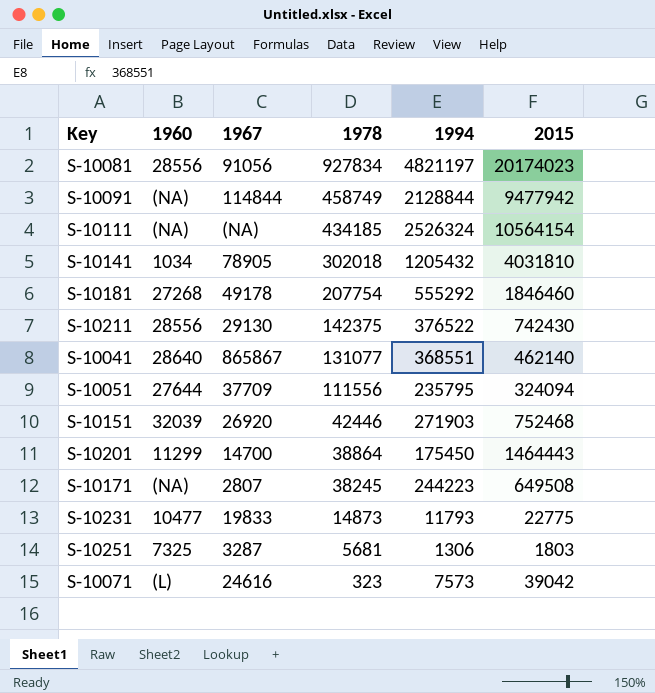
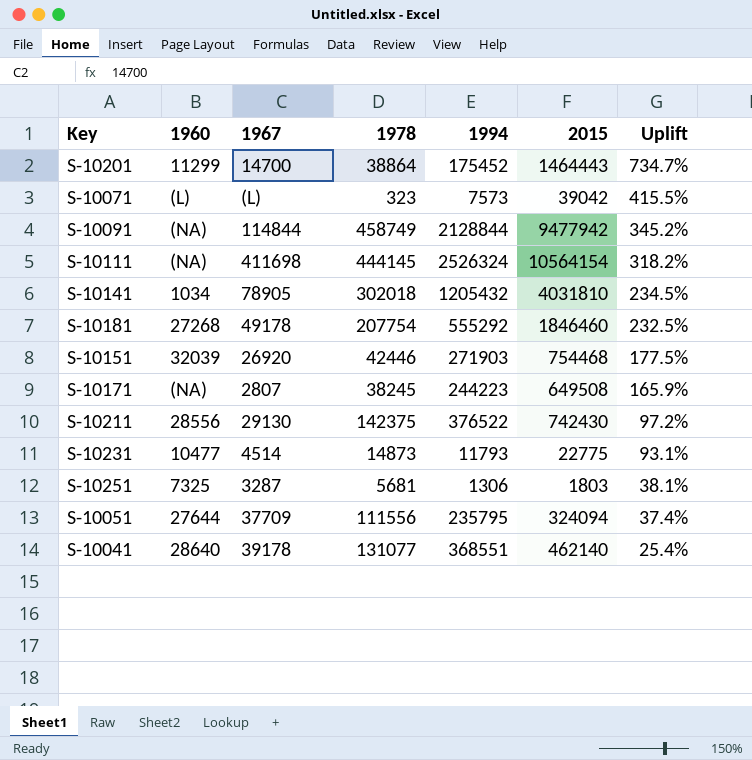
row order: 1978 descending -> Uplift descending
column Uplift | formula: none -> ([2015] - [1994]) / [1994]
row S-10081: 28556 | 91056 | 927834 | 4821197 | 20174023 -> none
S-10201 | 1994: 175450 -> 175452
S-10071 | 1967: 24616 -> (L)
S-10111 | 1967: (NA) -> 411698
S-10111 | 1978: 434185 -> 444145
S-10151 | 2015: 752468 -> 754468
S-10231 | 1967: 19833 -> 4514
S-10041 | 1967: 865867 -> 39178

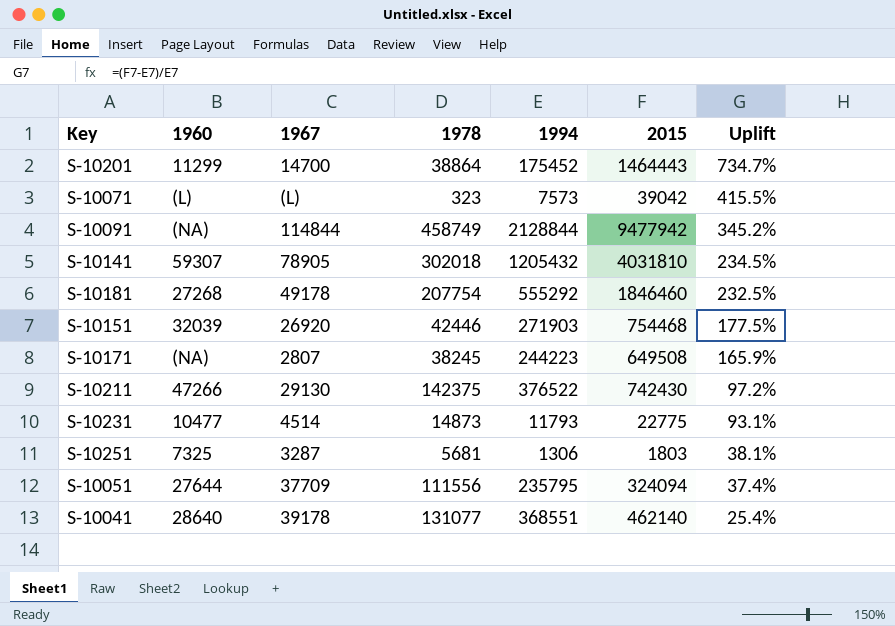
row S-10111: (NA) | 411698 | 444145 | 2526324 | 10564154 | 318.2% -> none
S-10141 | 1960: 1034 -> 59307
S-10211 | 1960: 28556 -> 47266

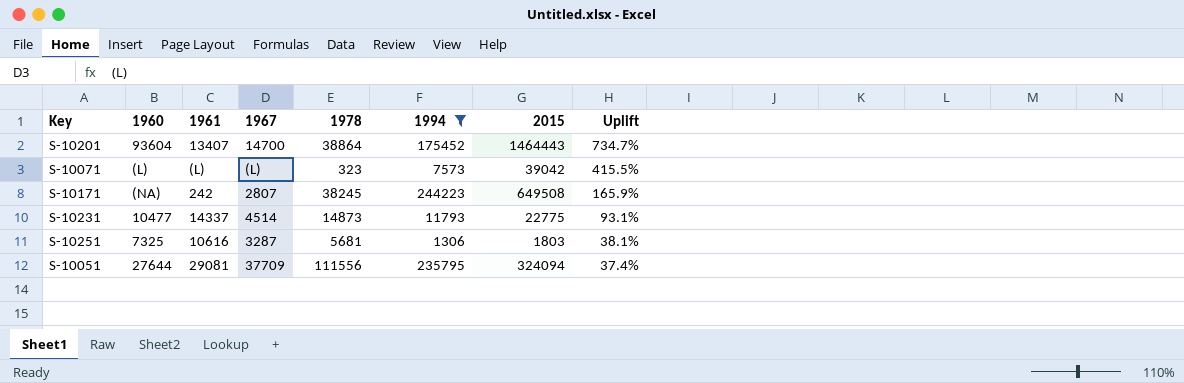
filter: none -> 1994 <= 244223
column 1961 | position: none -> 3
S-10201 | 1960: 11299 -> 93604

